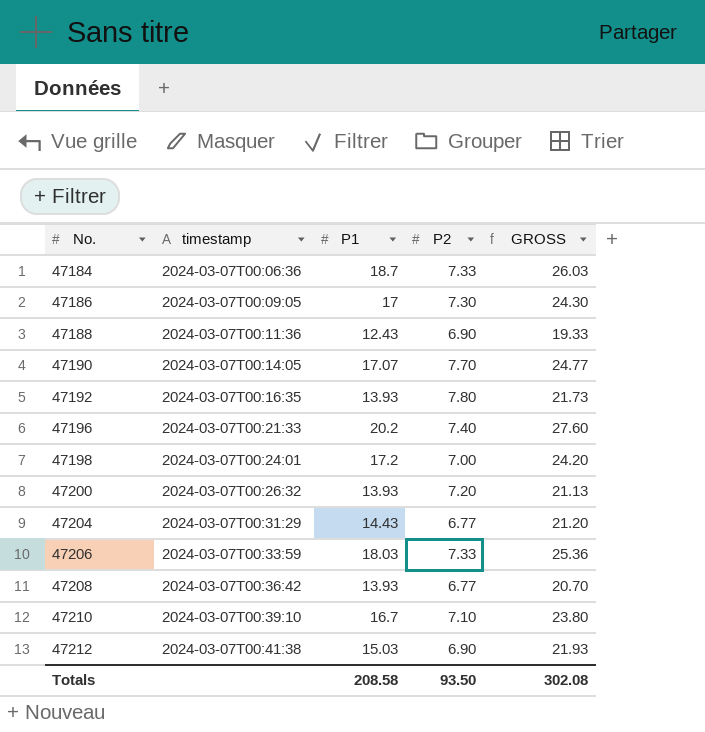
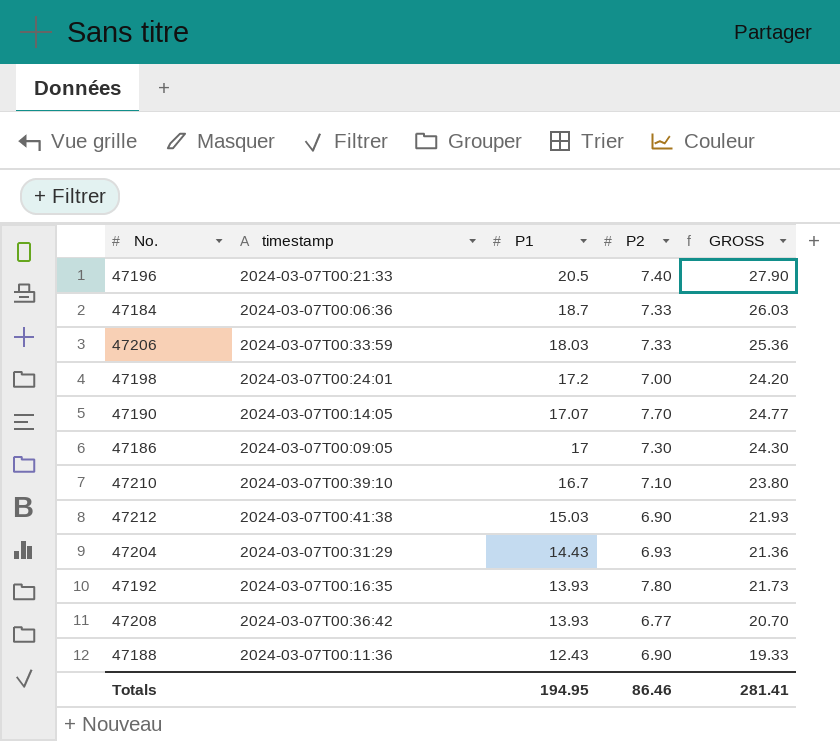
row order: No. ascending -> P1 descending
row 47200: 2024-03-07T00:26:32 | 13.93 | 7.20 | 21.13 -> none
47196 | P1: 20.2 -> 20.5
47196 | GROSS: 27.60 -> 27.90
47204 | P2: 6.77 -> 6.93
47204 | GROSS: 21.20 -> 21.36
Totals | P1: 208.58 -> 194.95
Totals | P2: 93.50 -> 86.46
Totals | GROSS: 302.08 -> 281.41

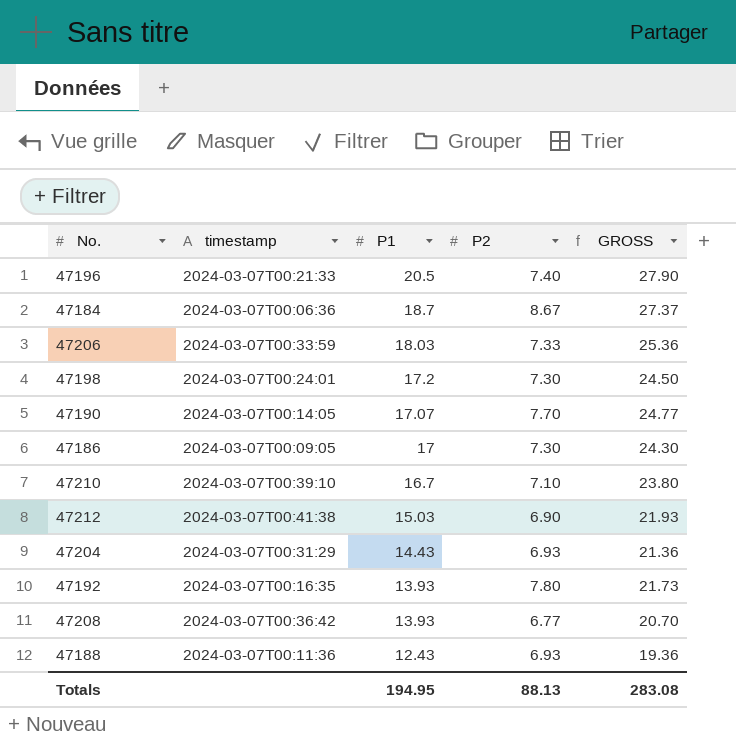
47184 | P2: 7.33 -> 8.67
47184 | GROSS: 26.03 -> 27.37
47198 | P2: 7.00 -> 7.30
47198 | GROSS: 24.20 -> 24.50
47188 | P2: 6.90 -> 6.93
47188 | GROSS: 19.33 -> 19.36
Totals | P2: 86.46 -> 88.13
Totals | GROSS: 281.41 -> 283.08

